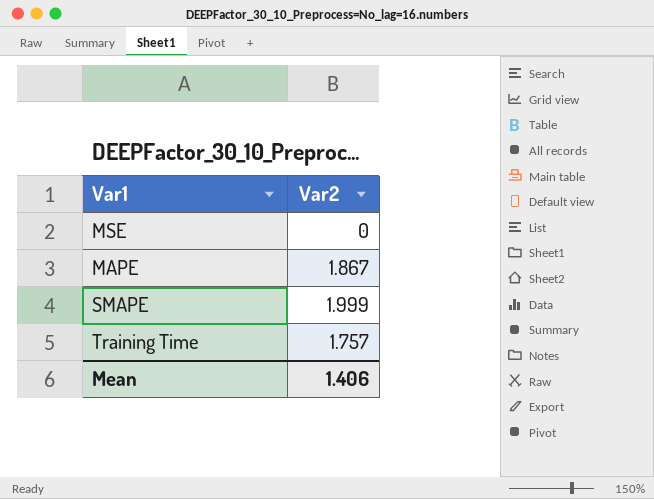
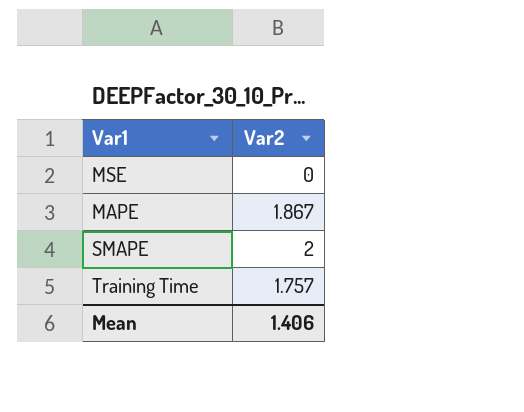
SMAPE | Var2: 1.999 -> 2

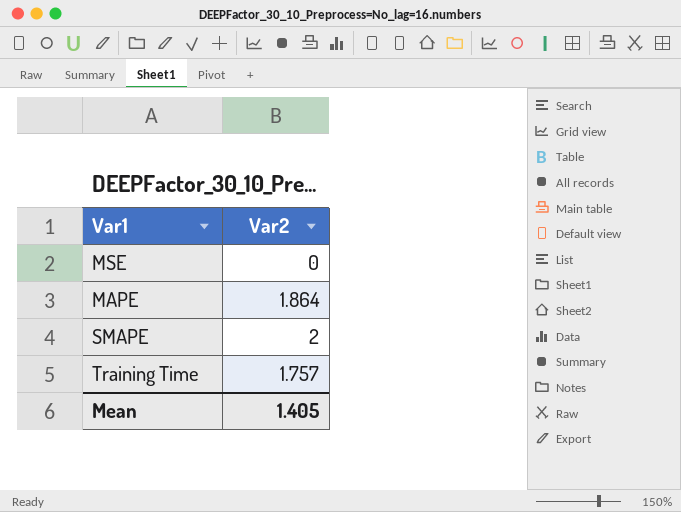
MAPE | Var2: 1.867 -> 1.864
Mean | Var2: 1.406 -> 1.405

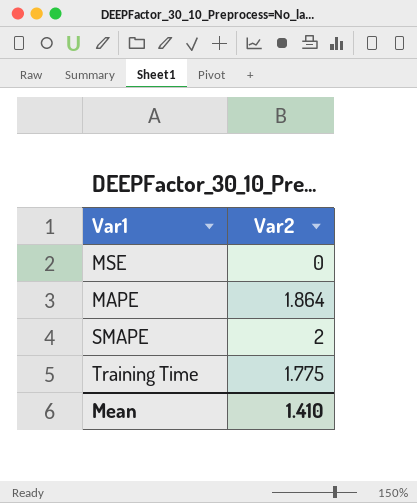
Training Time | Var2: 1.757 -> 1.775
Mean | Var2: 1.405 -> 1.410

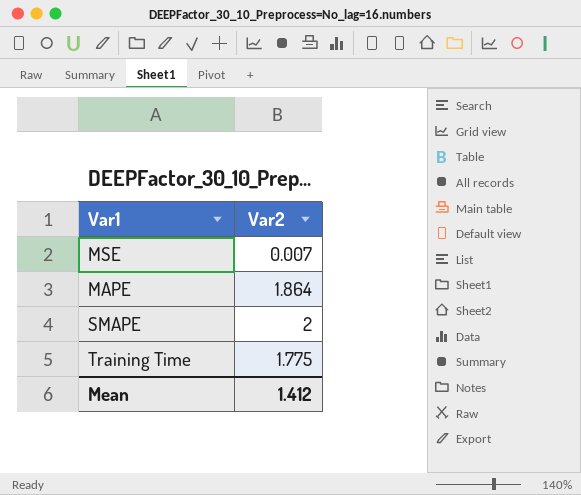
MSE | Var2: 0 -> 0.007
Mean | Var2: 1.410 -> 1.412

